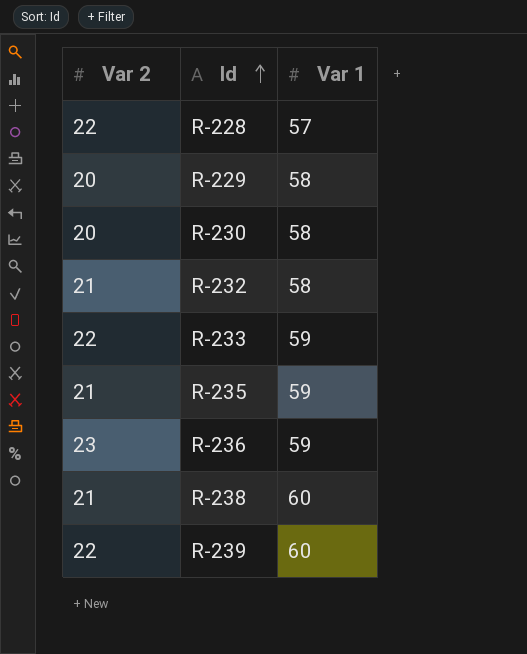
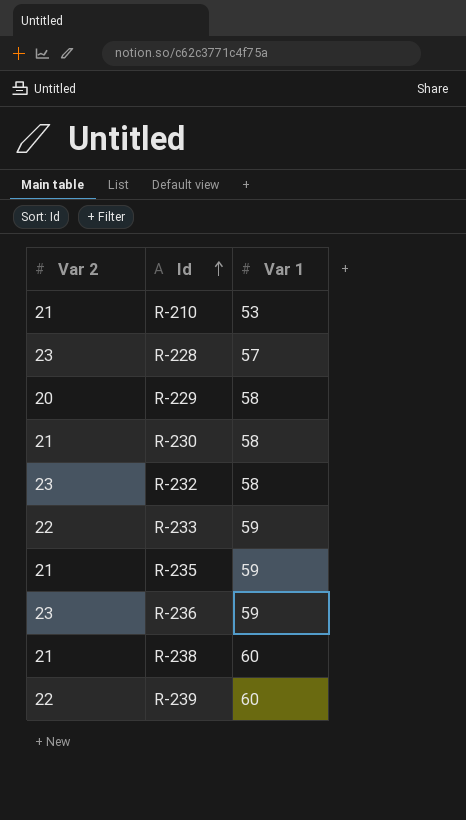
row R-210: none -> 21 | 53
R-228 | Var 2: 22 -> 23
R-230 | Var 2: 20 -> 21
R-232 | Var 2: 21 -> 23

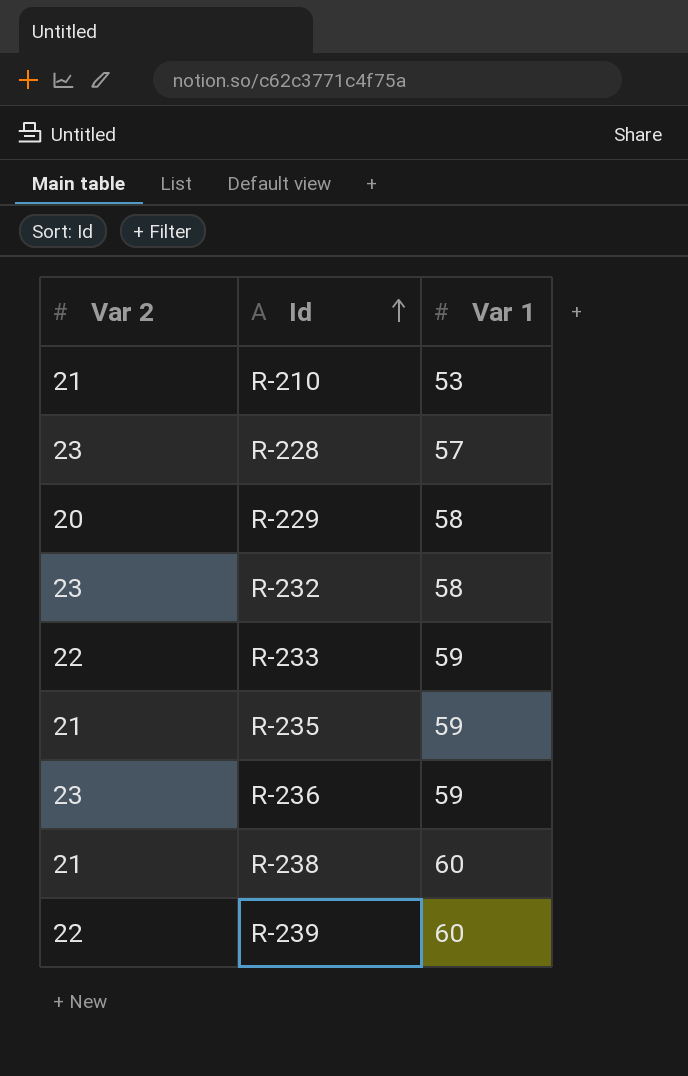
row R-230: 21 | 58 -> none

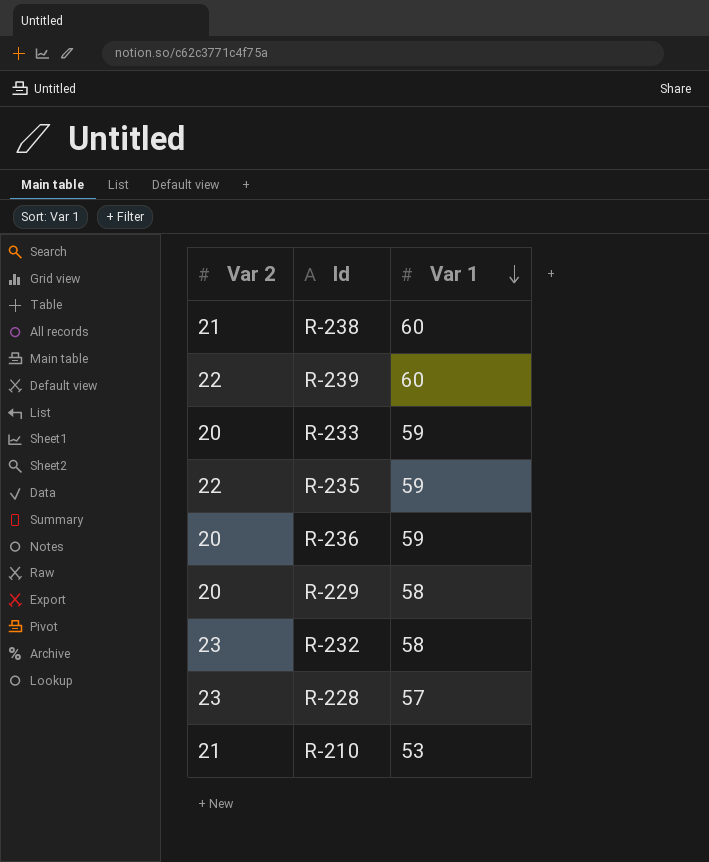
row order: Id ascending -> Var 1 descending
R-233 | Var 2: 22 -> 20
R-235 | Var 2: 21 -> 22
R-236 | Var 2: 23 -> 20

